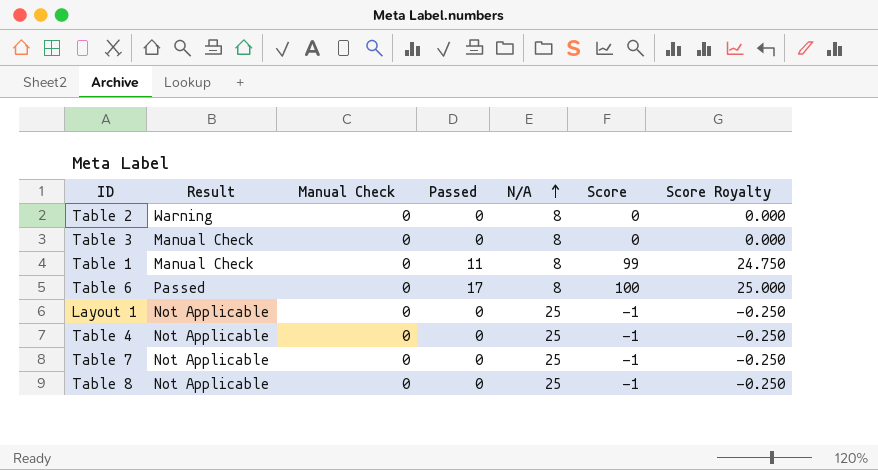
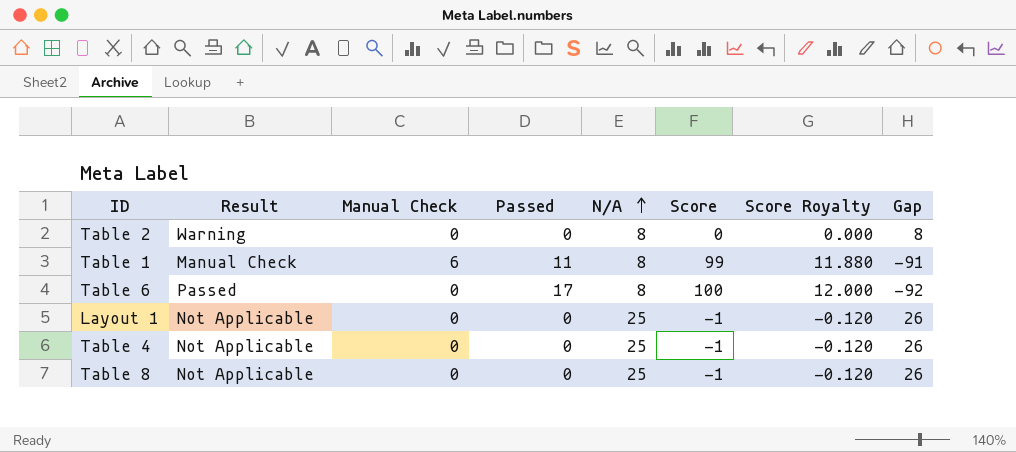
column Score Royalty | formula: [Score] * 0.25 -> [Score] * 0.12
column Gap | formula: none -> [N/A] - [Score]
row Table 3: Manual Check | 0 | 0 | 8 | 0 | 0.000 -> none
row Table 7: Not Applicable | 0 | 0 | 25 | -1 | -0.250 -> none
Table 1 | Manual Check: 0 -> 6

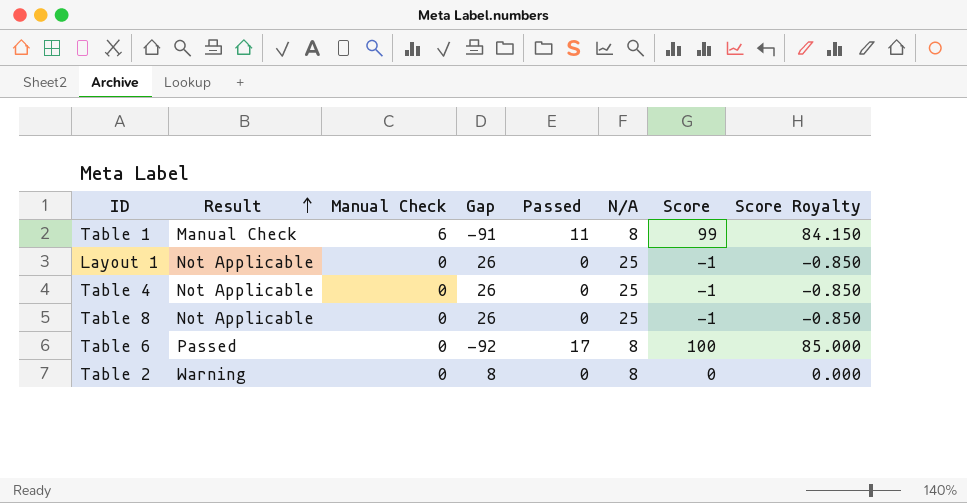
row order: N/A ascending -> Result ascending
column Gap | position: 8 -> 4
column Score Royalty | formula: [Score] * 0.12 -> [Score] * 0.85

